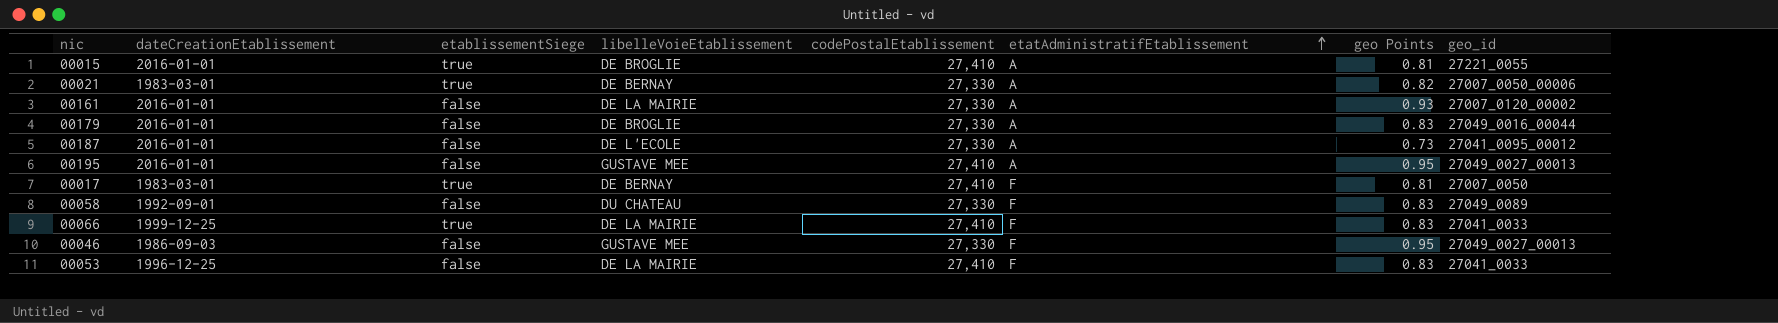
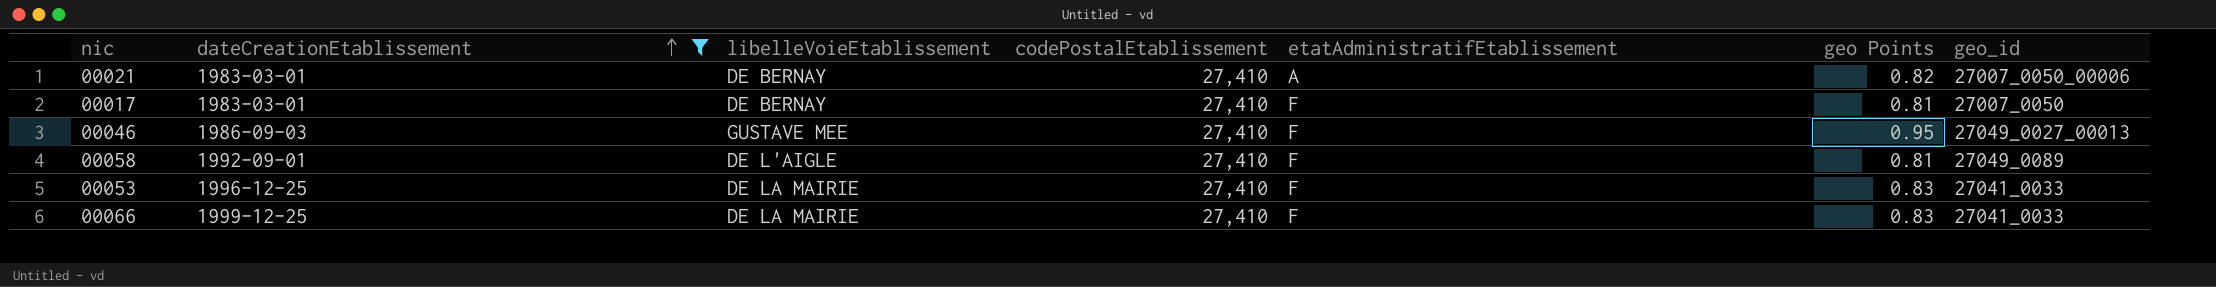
filter: none -> dateCreationEtablissement != 2016-01-01
row order: etatAdministratifEtablissement ascending -> dateCreationEtablissement ascending
column etablissementSiege | position: 3 -> none
00021 | codePostalEtablissement: 27,330 -> 27,410
00046 | codePostalEtablissement: 27,330 -> 27,410
00058 | libelleVoieEtablissement: DU CHATEAU -> DE L'AIGLE
00058 | codePostalEtablissement: 27,330 -> 27,410
00058 | geo Points: 0.83 -> 0.81

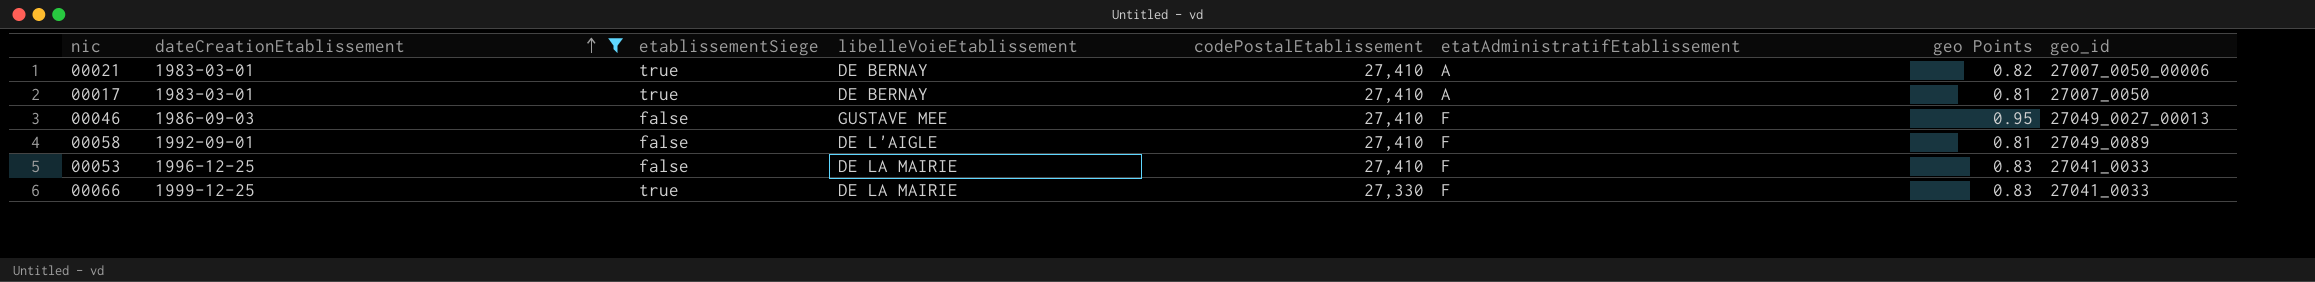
column etablissementSiege | position: none -> 3
00017 | etatAdministratifEtablissement: F -> A
00066 | codePostalEtablissement: 27,410 -> 27,330

